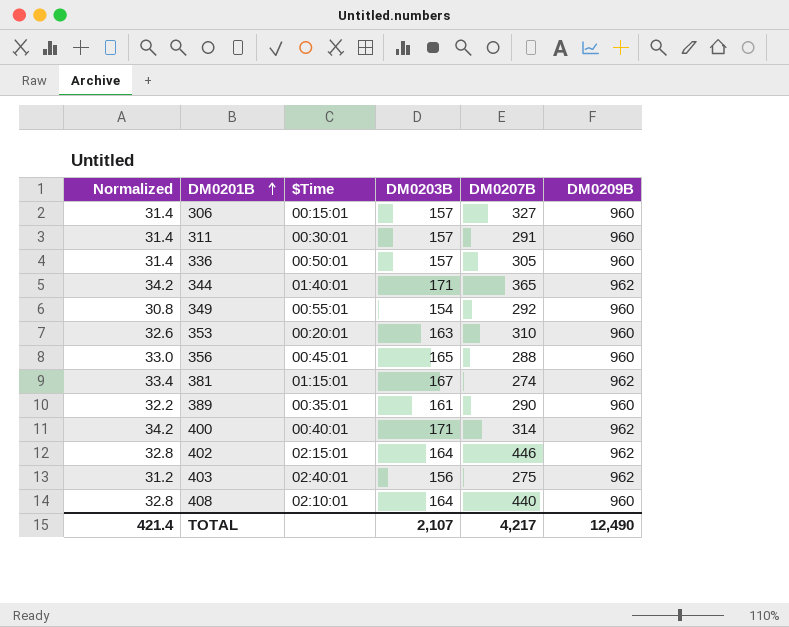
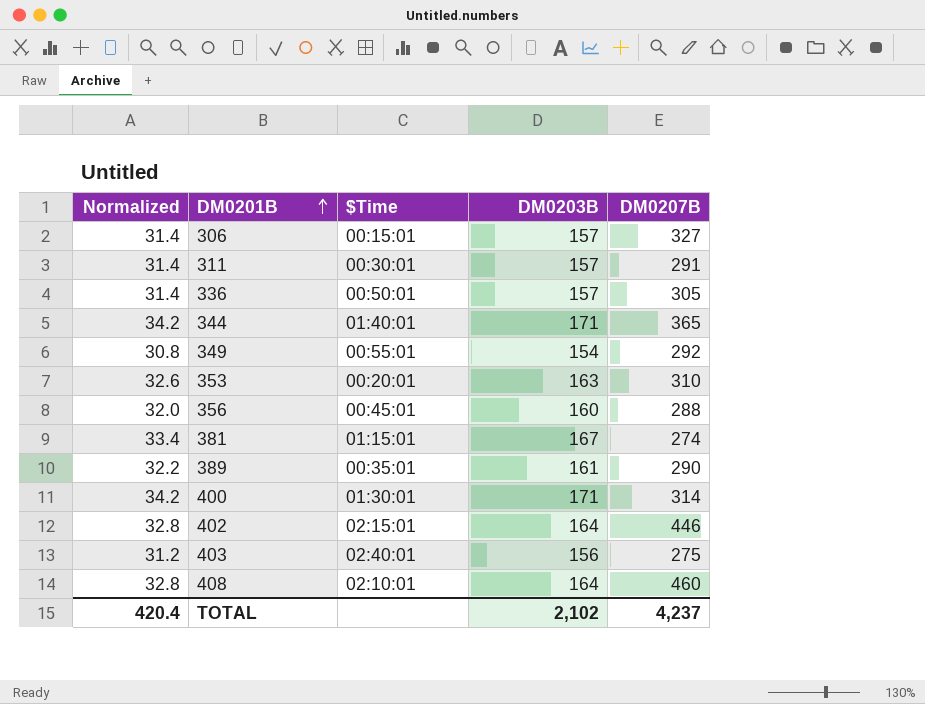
column DM0209B | position: 6 -> none
356 | Normalized: 33.0 -> 32.0
356 | DM0203B: 165 -> 160
400 | $Time: 00:40:01 -> 01:30:01
408 | DM0207B: 440 -> 460
TOTAL | Normalized: 421.4 -> 420.4
TOTAL | DM0203B: 2,107 -> 2,102
TOTAL | DM0207B: 4,217 -> 4,237

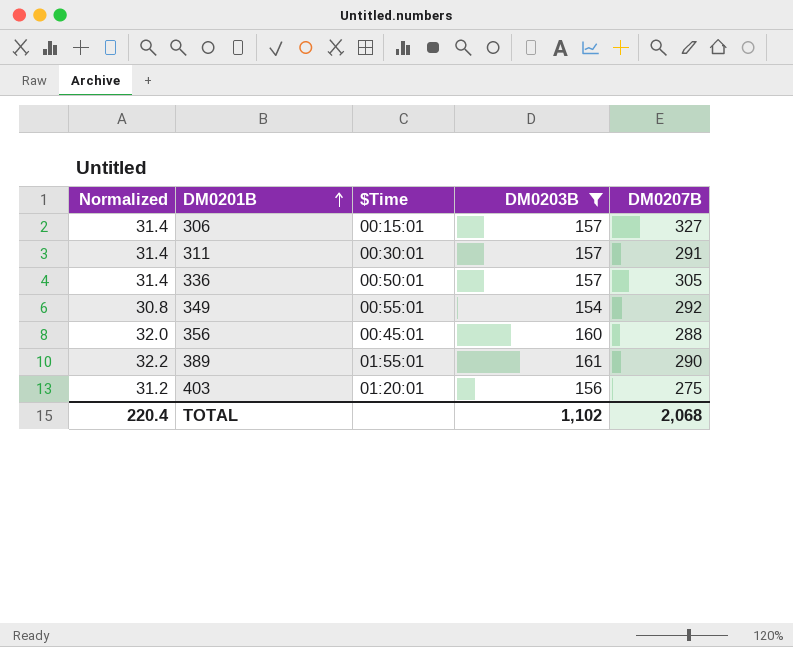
filter: none -> DM0203B <= 161
389 | $Time: 00:35:01 -> 01:55:01
403 | $Time: 02:40:01 -> 01:20:01
TOTAL | Normalized: 420.4 -> 220.4
TOTAL | DM0203B: 2,102 -> 1,102
TOTAL | DM0207B: 4,237 -> 2,068

